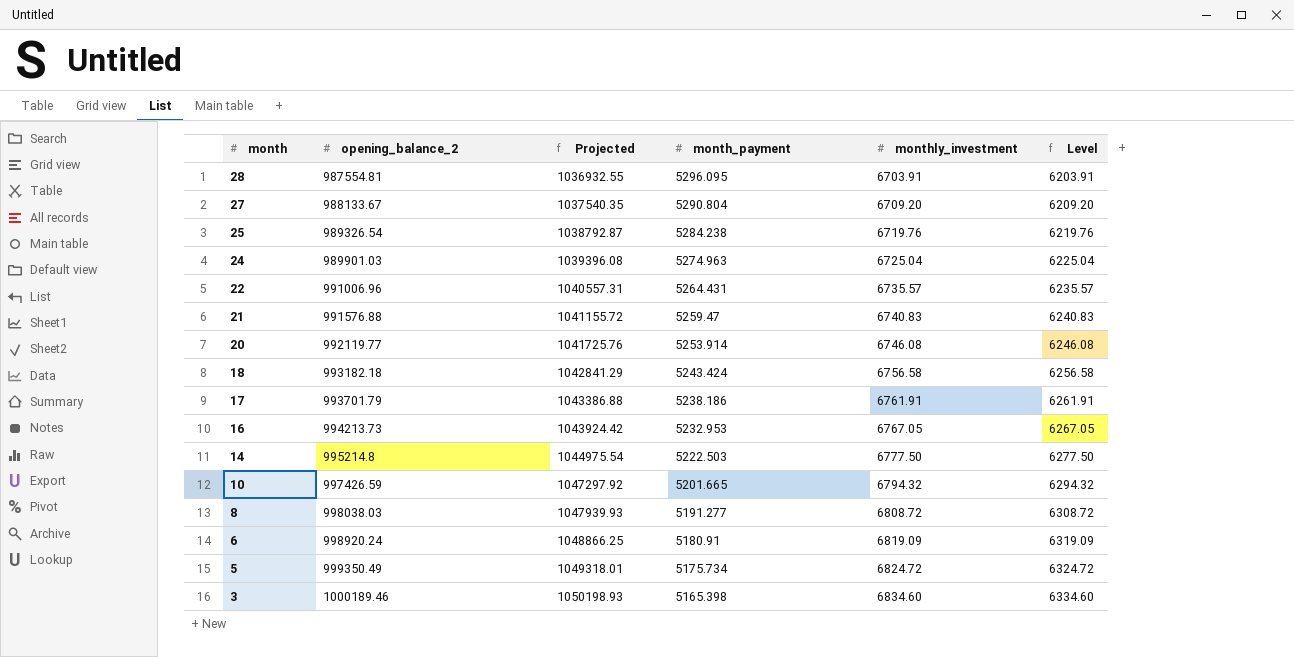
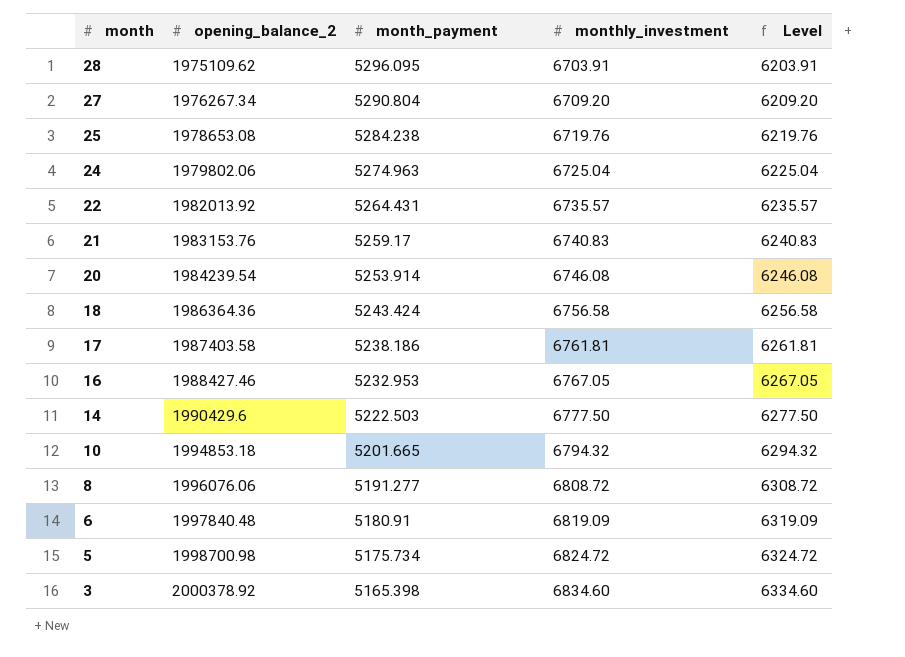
column Projected | formula: [opening_balance_2] * 1.05 -> none
28 | opening_balance_2: 987554.81 -> 1975109.62
27 | opening_balance_2: 988133.67 -> 1976267.34
25 | opening_balance_2: 989326.54 -> 1978653.08
24 | opening_balance_2: 989901.03 -> 1979802.06
22 | opening_balance_2: 991006.96 -> 1982013.92
21 | opening_balance_2: 991576.88 -> 1983153.76
21 | month_payment: 5259.47 -> 5259.17
20 | opening_balance_2: 992119.77 -> 1984239.54
18 | opening_balance_2: 993182.18 -> 1986364.36
17 | opening_balance_2: 993701.79 -> 1987403.58
17 | monthly_investment: 6761.91 -> 6761.81
17 | Level: 6261.91 -> 6261.81
16 | opening_balance_2: 994213.73 -> 1988427.46
14 | opening_balance_2: 995214.8 -> 1990429.6
10 | opening_balance_2: 997426.59 -> 1994853.18
8 | opening_balance_2: 998038.03 -> 1996076.06
6 | opening_balance_2: 998920.24 -> 1997840.48
5 | opening_balance_2: 999350.49 -> 1998700.98
3 | opening_balance_2: 1000189.46 -> 2000378.92

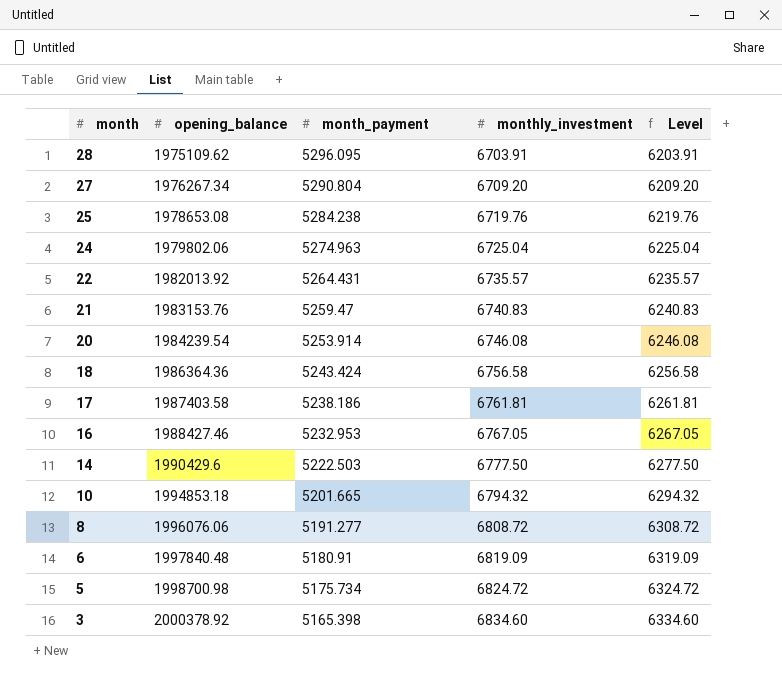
column name: opening_balance_2 -> opening_balance
21 | month_payment: 5259.17 -> 5259.47

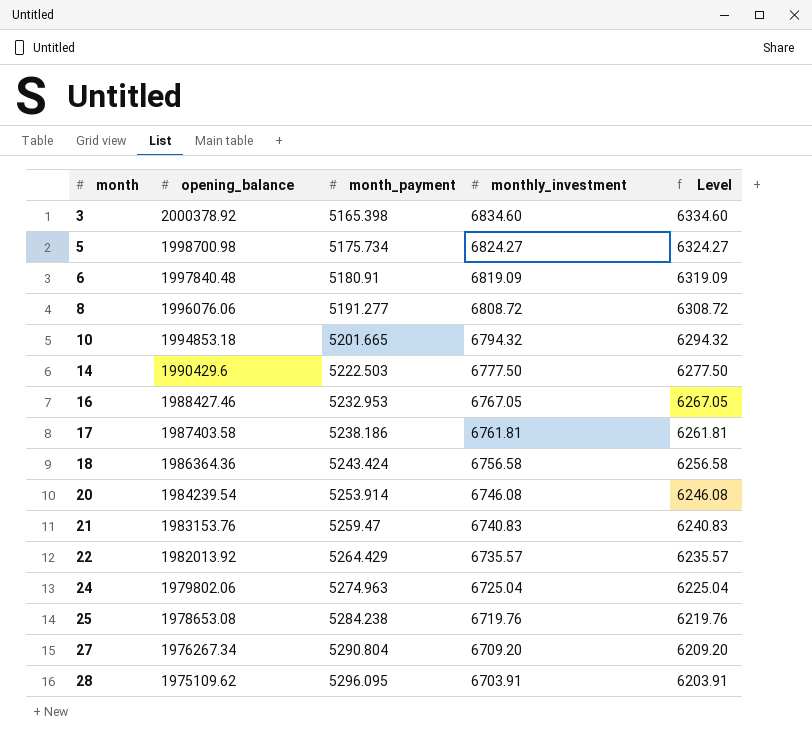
row order: month descending -> month ascending
5 | monthly_investment: 6824.72 -> 6824.27
5 | Level: 6324.72 -> 6324.27
22 | month_payment: 5264.431 -> 5264.429

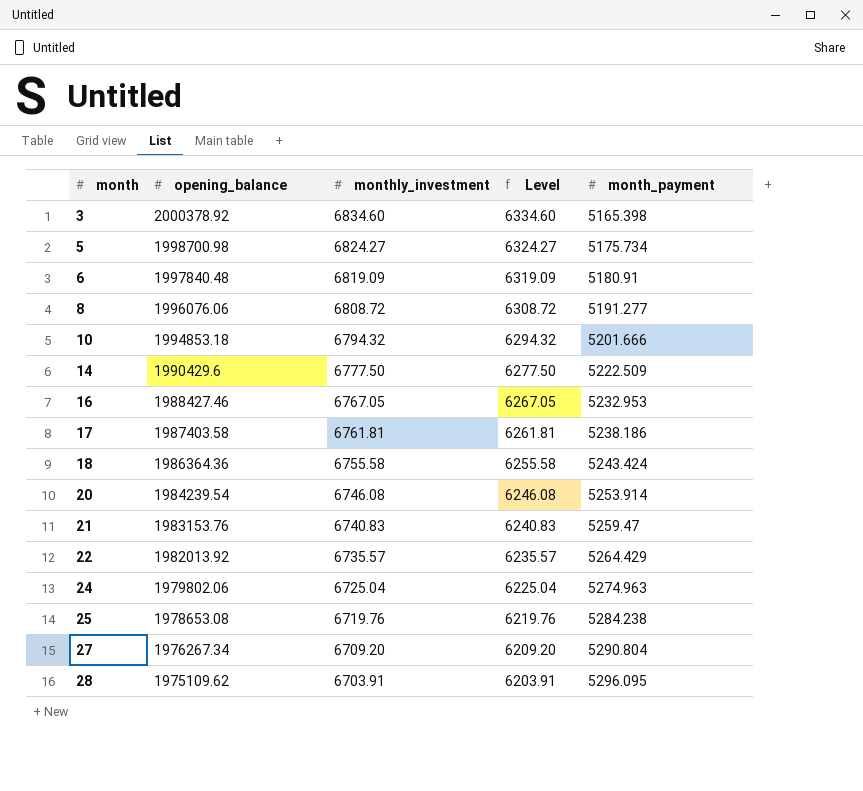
column month_payment | position: 3 -> 5
10 | month_payment: 5201.665 -> 5201.666
14 | month_payment: 5222.503 -> 5222.509
18 | monthly_investment: 6756.58 -> 6755.58
18 | Level: 6256.58 -> 6255.58

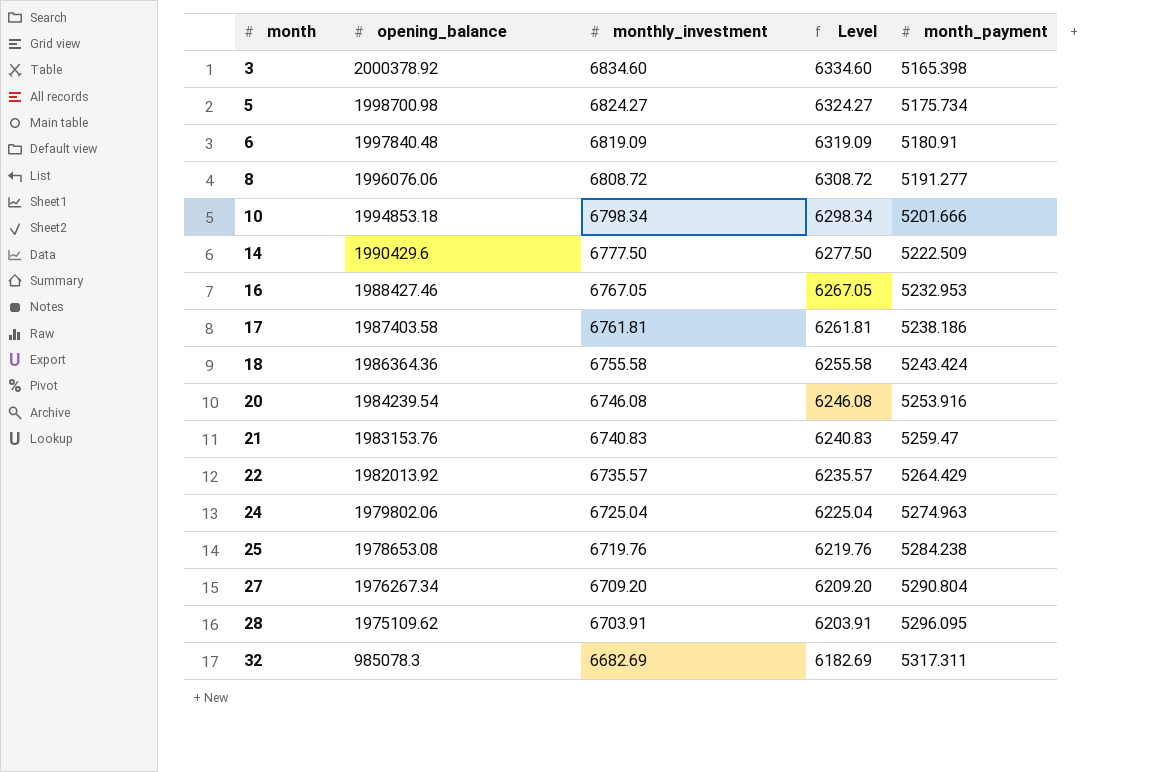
10 | monthly_investment: 6794.32 -> 6798.34
10 | Level: 6294.32 -> 6298.34
20 | month_payment: 5253.914 -> 5253.916
row 32: none -> 985078.3 | 6682.69 | 6182.69 | 5317.311

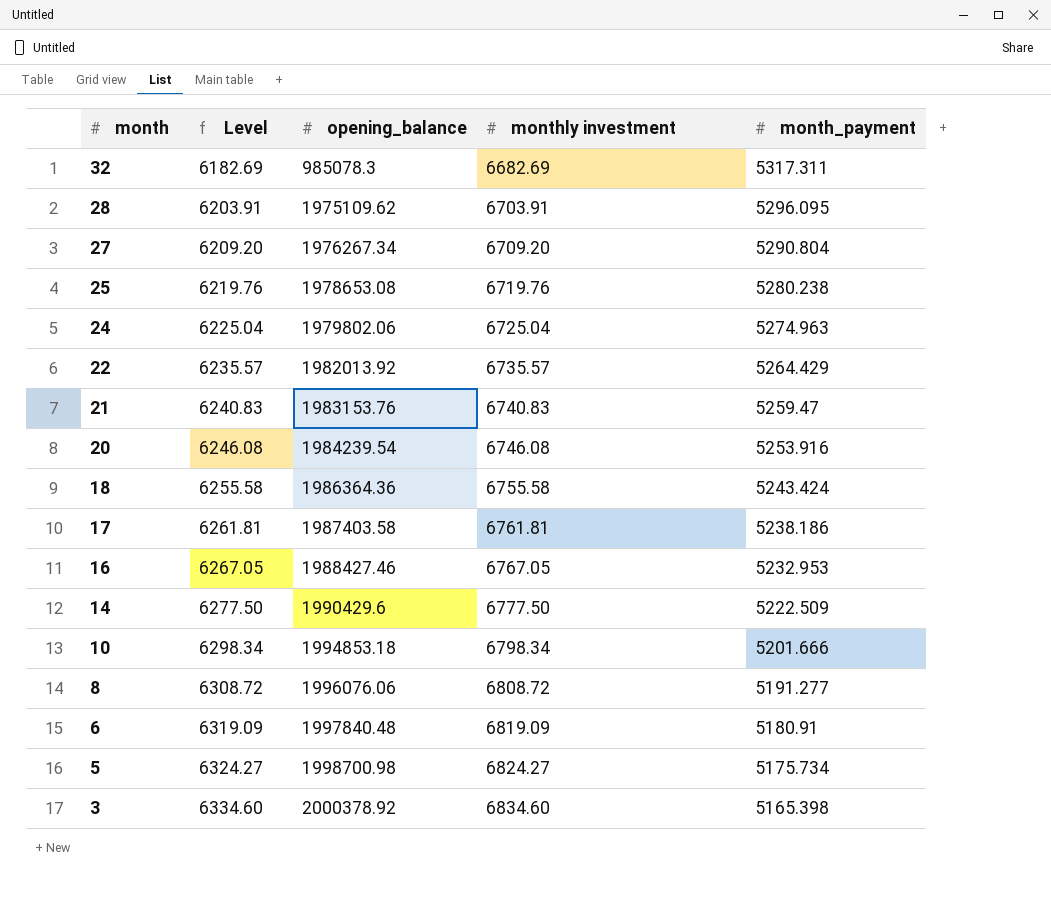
row order: month ascending -> month descending
column Level | position: 4 -> 2
column name: monthly_investment -> monthly investment
25 | month_payment: 5284.238 -> 5280.238

